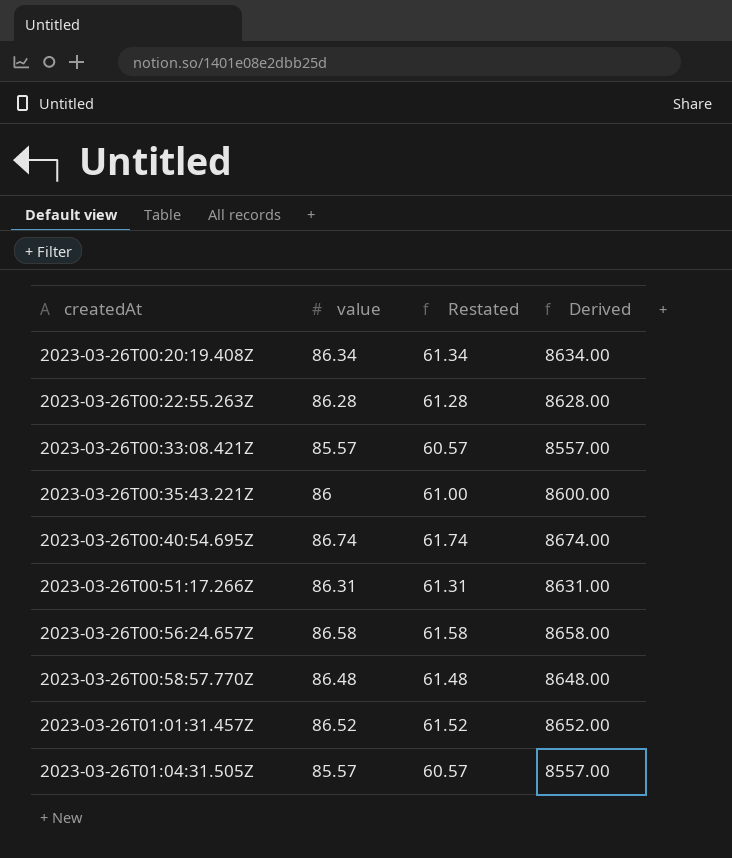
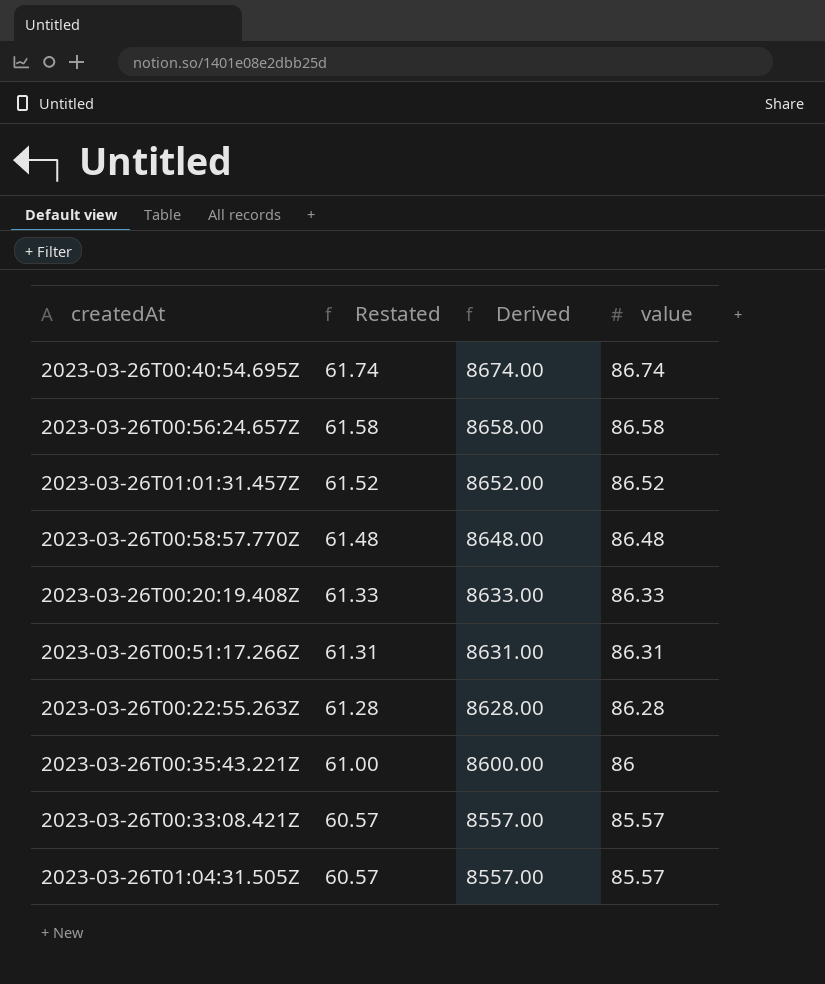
row order: createdAt ascending -> Restated descending
column value | position: 2 -> 4
2023-03-26T00:20:19.408Z | Restated: 61.34 -> 61.33
2023-03-26T00:20:19.408Z | Derived: 8634.00 -> 8633.00
2023-03-26T00:20:19.408Z | value: 86.34 -> 86.33

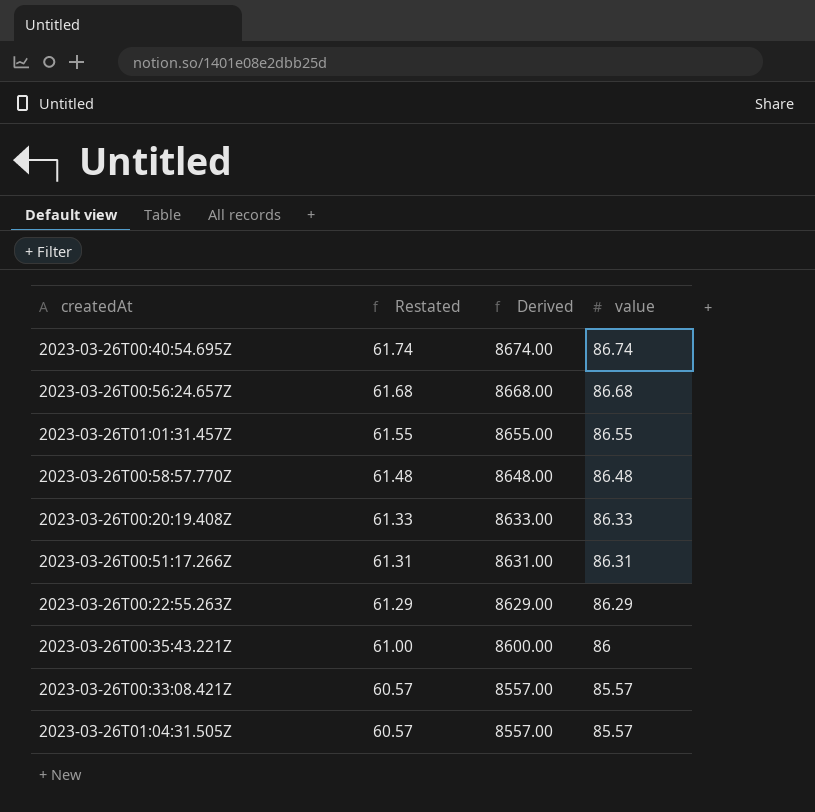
2023-03-26T00:56:24.657Z | Restated: 61.58 -> 61.68
2023-03-26T00:56:24.657Z | Derived: 8658.00 -> 8668.00
2023-03-26T00:56:24.657Z | value: 86.58 -> 86.68
2023-03-26T01:01:31.457Z | Restated: 61.52 -> 61.55
2023-03-26T01:01:31.457Z | Derived: 8652.00 -> 8655.00
2023-03-26T01:01:31.457Z | value: 86.52 -> 86.55
2023-03-26T00:22:55.263Z | Restated: 61.28 -> 61.29
2023-03-26T00:22:55.263Z | Derived: 8628.00 -> 8629.00
2023-03-26T00:22:55.263Z | value: 86.28 -> 86.29

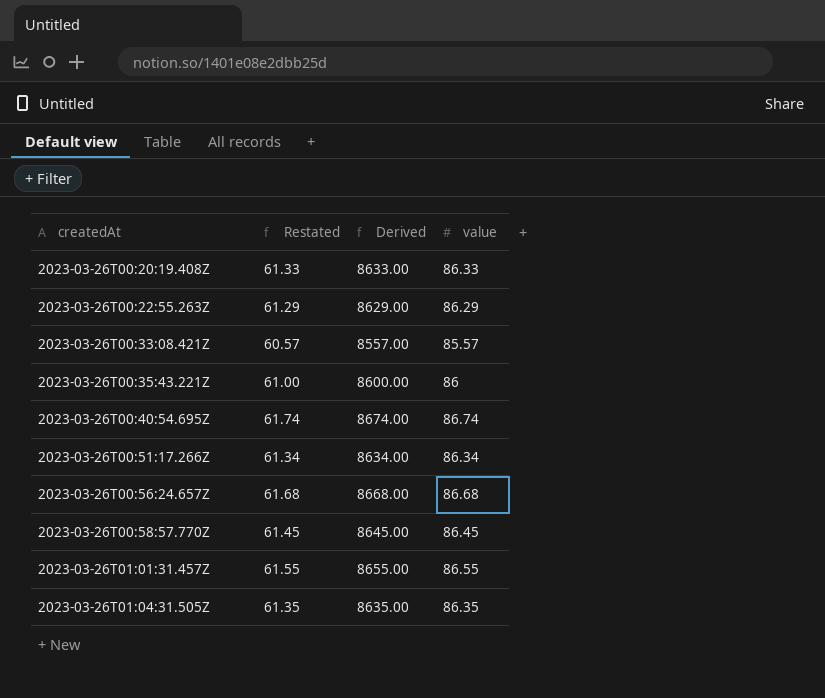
row order: Restated descending -> createdAt ascending
2023-03-26T00:51:17.266Z | Restated: 61.31 -> 61.34
2023-03-26T00:51:17.266Z | Derived: 8631.00 -> 8634.00
2023-03-26T00:51:17.266Z | value: 86.31 -> 86.34
2023-03-26T00:58:57.770Z | Restated: 61.48 -> 61.45
2023-03-26T00:58:57.770Z | Derived: 8648.00 -> 8645.00
2023-03-26T00:58:57.770Z | value: 86.48 -> 86.45
2023-03-26T01:04:31.505Z | Restated: 60.57 -> 61.35
2023-03-26T01:04:31.505Z | Derived: 8557.00 -> 8635.00
2023-03-26T01:04:31.505Z | value: 85.57 -> 86.35

